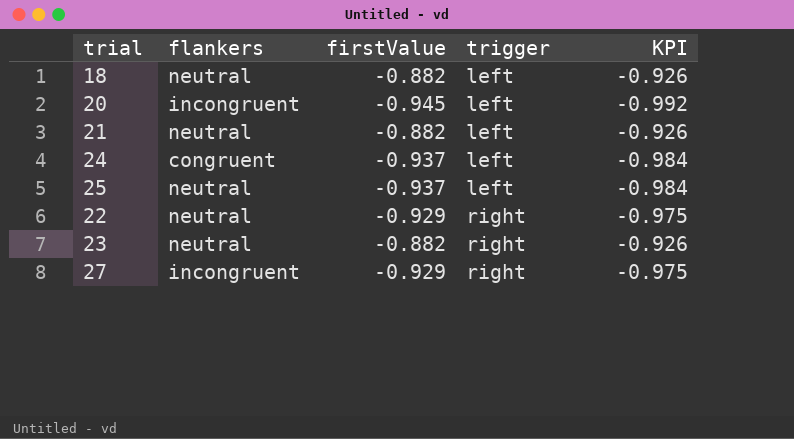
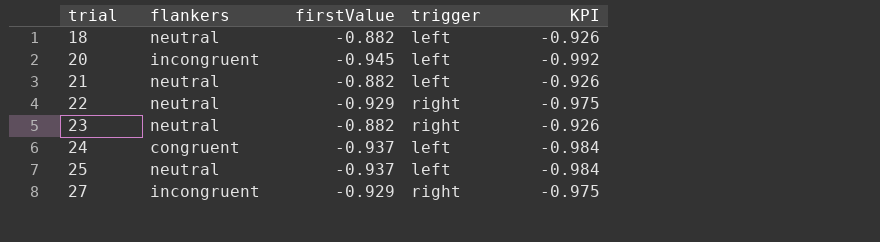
row order: trigger ascending -> trial ascending

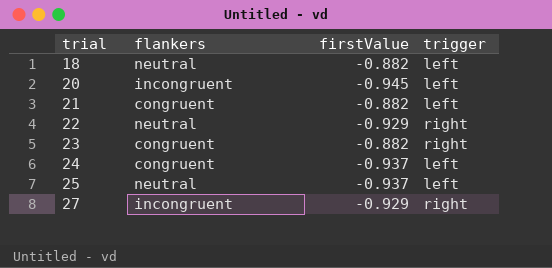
column KPI | formula: [firstValue] * 1.05 -> none
21 | flankers: neutral -> congruent
23 | flankers: neutral -> congruent

